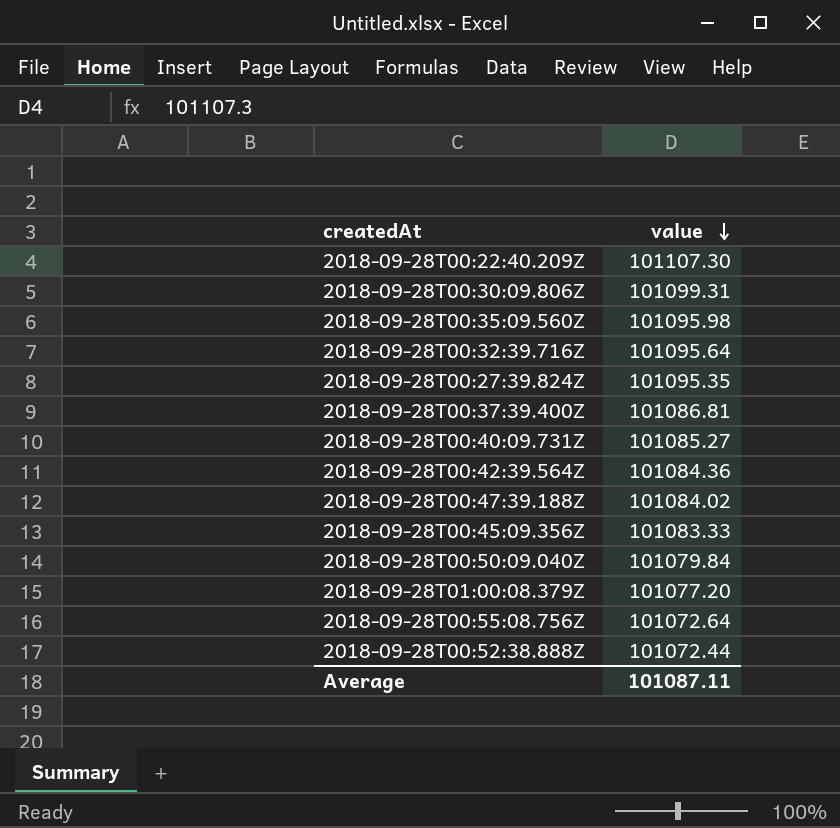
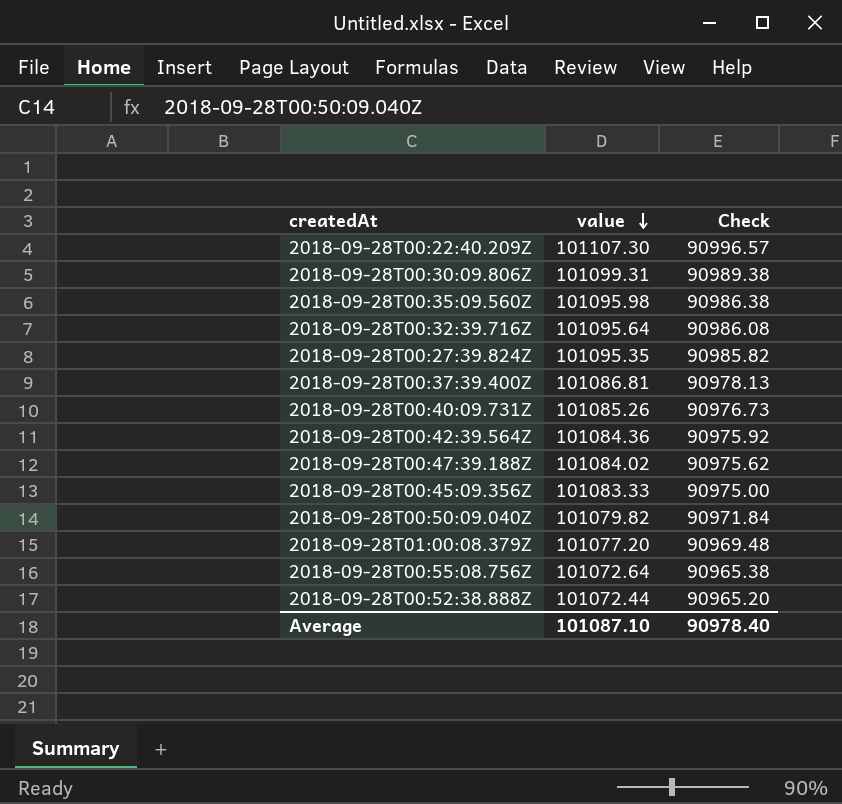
column Check | formula: none -> [value] * 0.9
2018-09-28T00:40:09.731Z | value: 101085.27 -> 101085.26
2018-09-28T00:50:09.040Z | value: 101079.84 -> 101079.82
Average | value: 101087.11 -> 101087.10

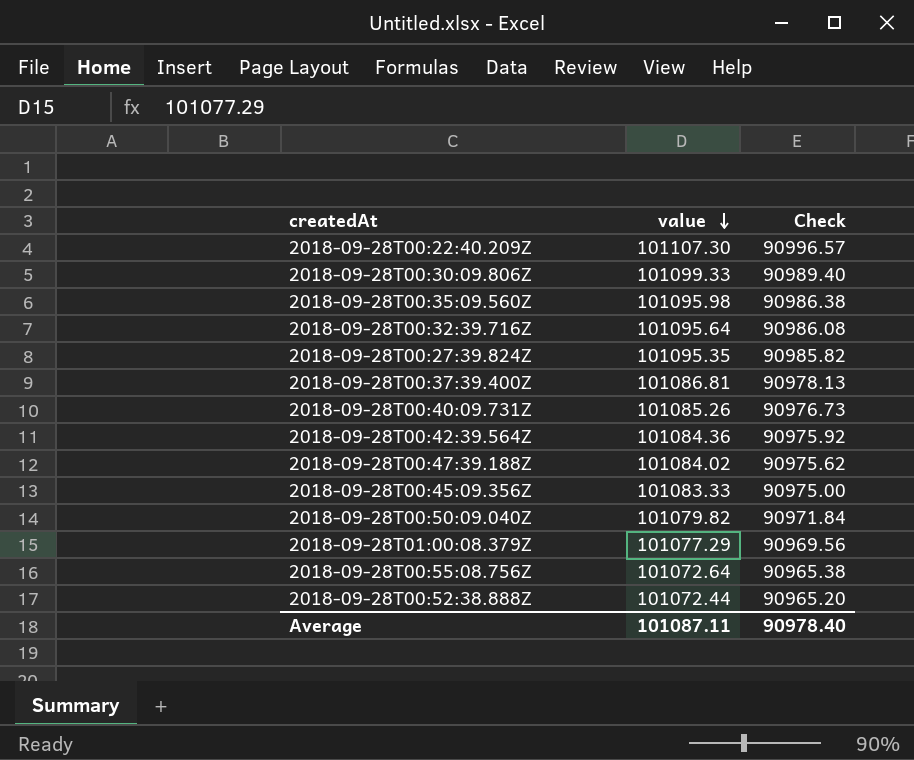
2018-09-28T00:30:09.806Z | value: 101099.31 -> 101099.33
2018-09-28T00:30:09.806Z | Check: 90989.38 -> 90989.40
2018-09-28T01:00:08.379Z | value: 101077.20 -> 101077.29
2018-09-28T01:00:08.379Z | Check: 90969.48 -> 90969.56
Average | value: 101087.10 -> 101087.11

